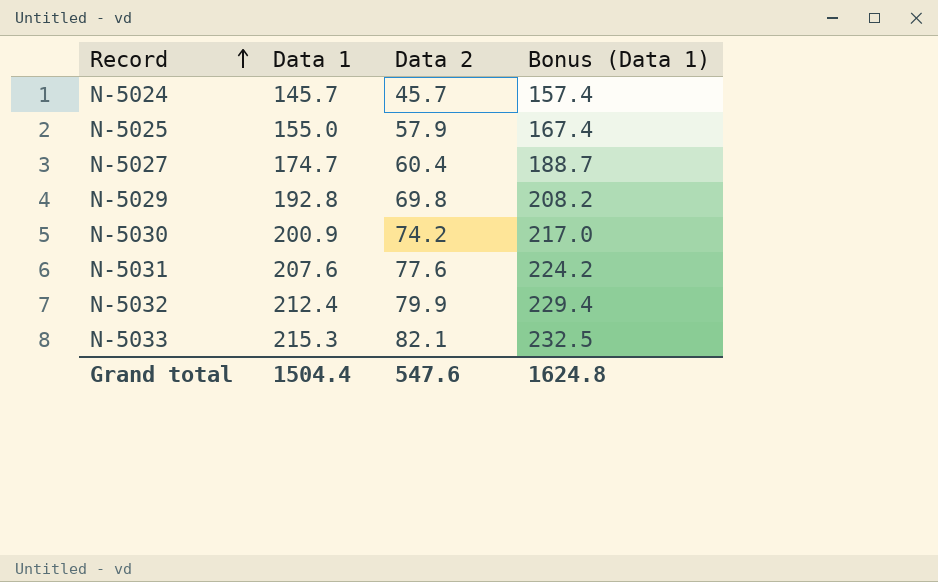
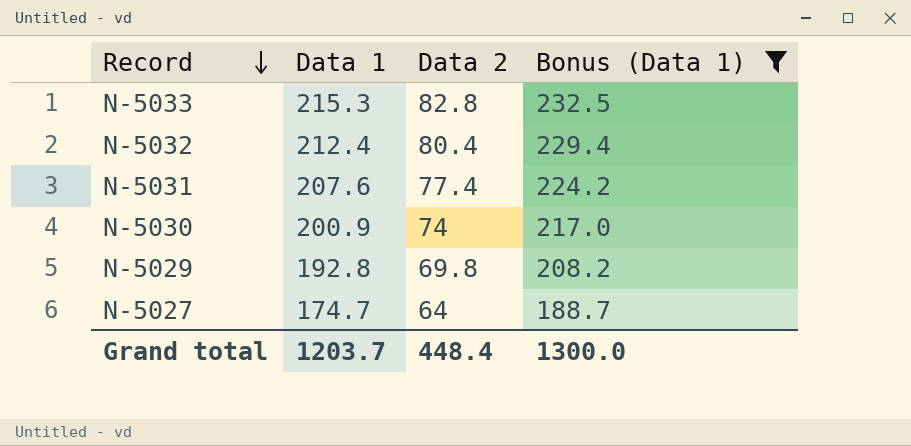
filter: none -> Bonus (Data 1) >= 188.7
row order: Record ascending -> Record descending
N-5033 | Data 2: 82.1 -> 82.8
N-5032 | Data 2: 79.9 -> 80.4
N-5031 | Data 2: 77.6 -> 77.4
N-5030 | Data 2: 74.2 -> 74
N-5027 | Data 2: 60.4 -> 64
Grand total | Data 1: 1504.4 -> 1203.7
Grand total | Data 2: 547.6 -> 448.4
Grand total | Bonus (Data 1): 1624.8 -> 1300.0

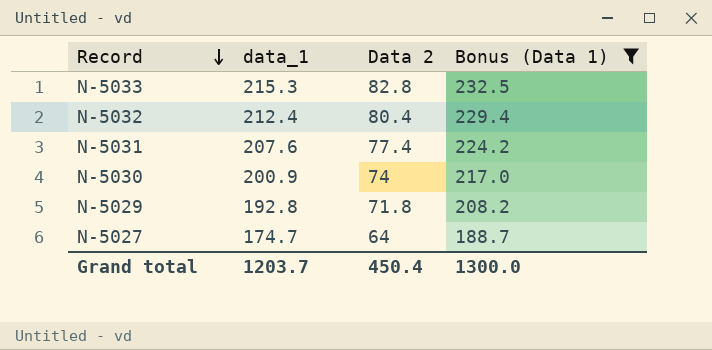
column name: Data 1 -> data_1
N-5029 | Data 2: 69.8 -> 71.8
Grand total | Data 2: 448.4 -> 450.4

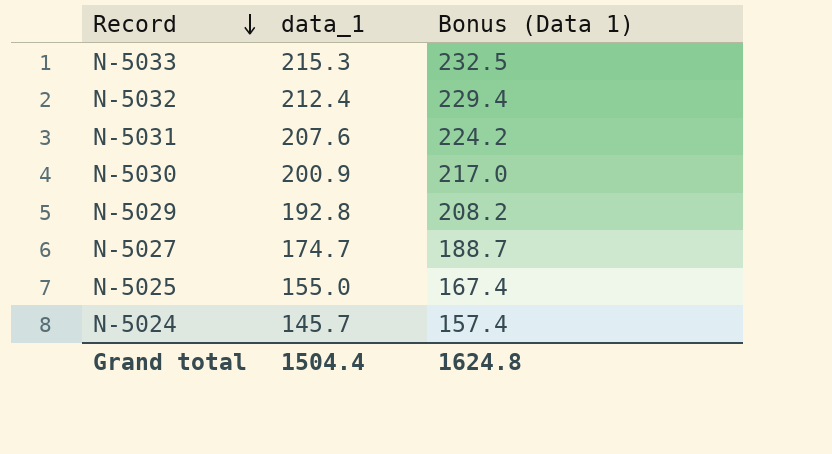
filter: Bonus (Data 1) >= 188.7 -> none
column Data 2 | position: 3 -> none
Grand total | data_1: 1203.7 -> 1504.4
Grand total | Bonus (Data 1): 1300.0 -> 1624.8

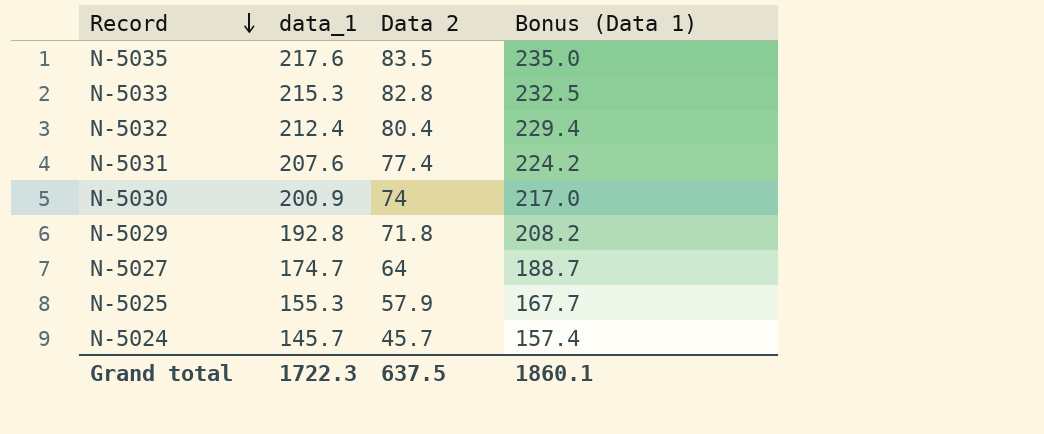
column Data 2 | position: none -> 3
row N-5035: none -> 217.6 | 83.5 | 235.0
N-5025 | data_1: 155.0 -> 155.3
N-5025 | Bonus (Data 1): 167.4 -> 167.7
Grand total | data_1: 1504.4 -> 1722.3
Grand total | Bonus (Data 1): 1624.8 -> 1860.1

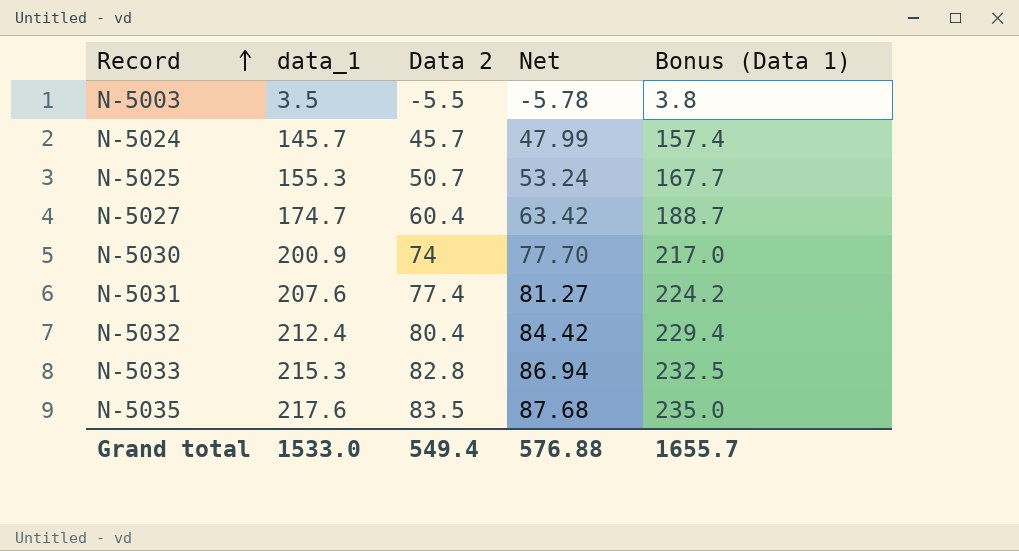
row order: Record descending -> Record ascending
column Net | formula: none -> [Data 2] * 1.05
row N-5029: 192.8 | 71.8 | 208.2 -> none
row N-5003: none -> 3.5 | -5.5 | -5.78 | 3.8
N-5025 | Data 2: 57.9 -> 50.7
N-5027 | Data 2: 64 -> 60.4
Grand total | data_1: 1722.3 -> 1533.0
Grand total | Data 2: 637.5 -> 549.4
Grand total | Bonus (Data 1): 1860.1 -> 1655.7

